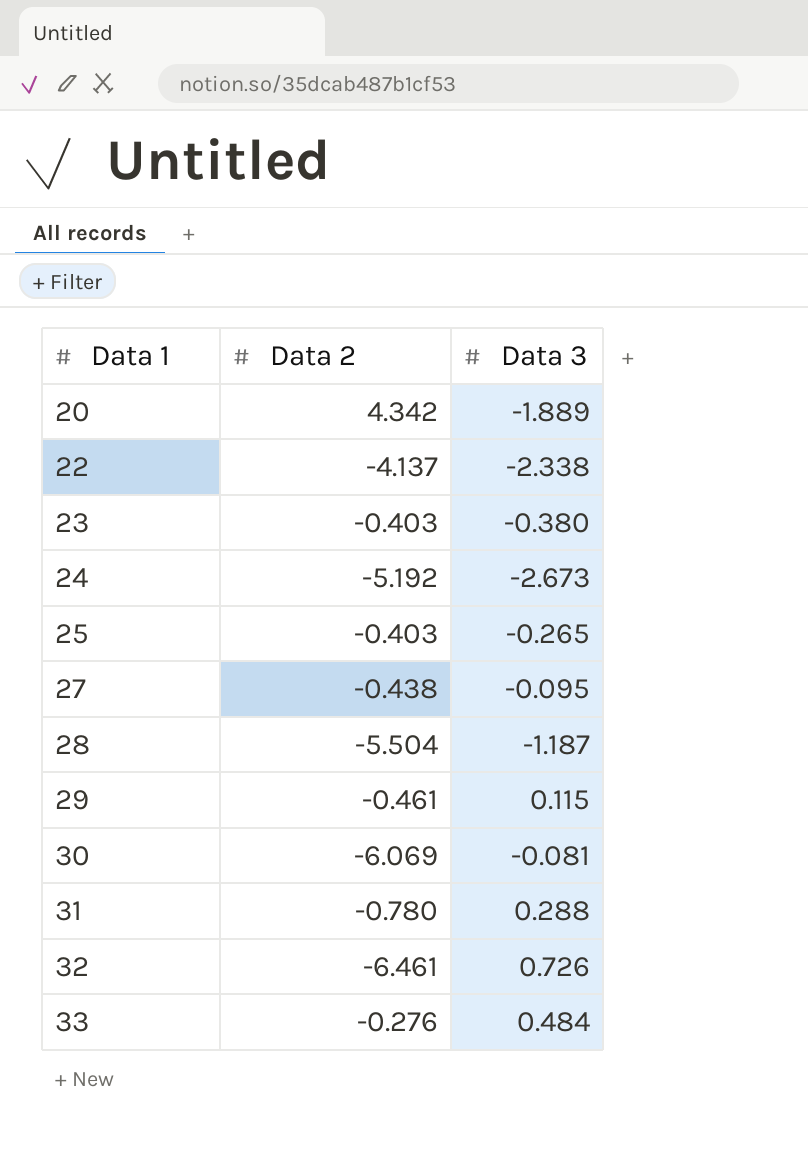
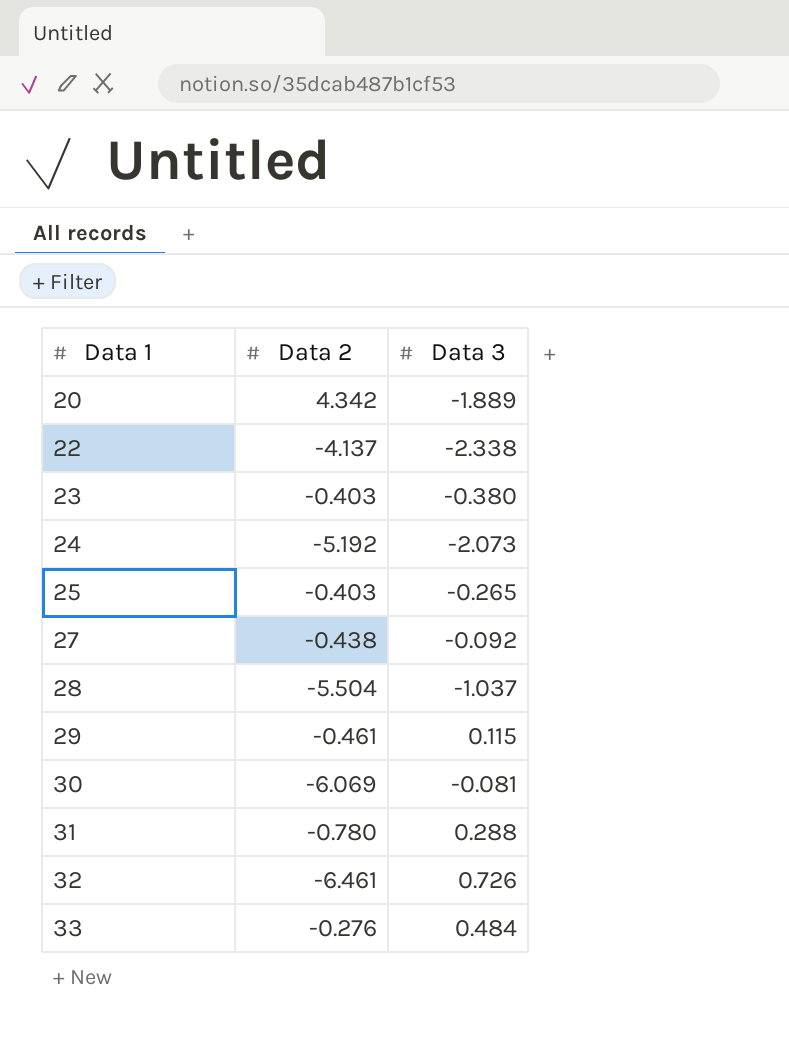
24 | Data 3: -2.673 -> -2.073
27 | Data 3: -0.095 -> -0.092
28 | Data 3: -1.187 -> -1.037

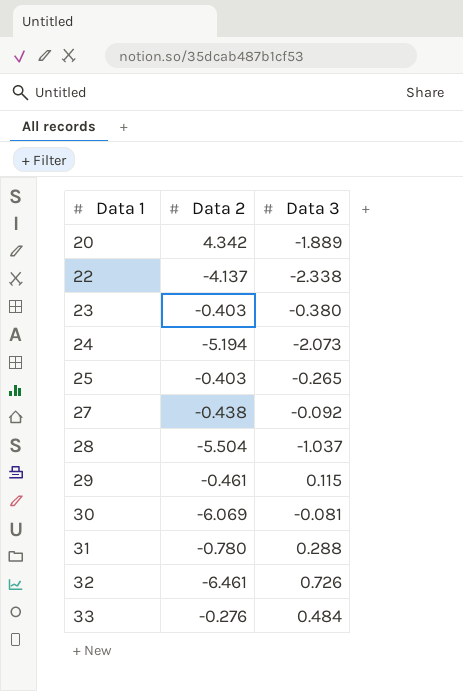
24 | Data 2: -5.192 -> -5.194

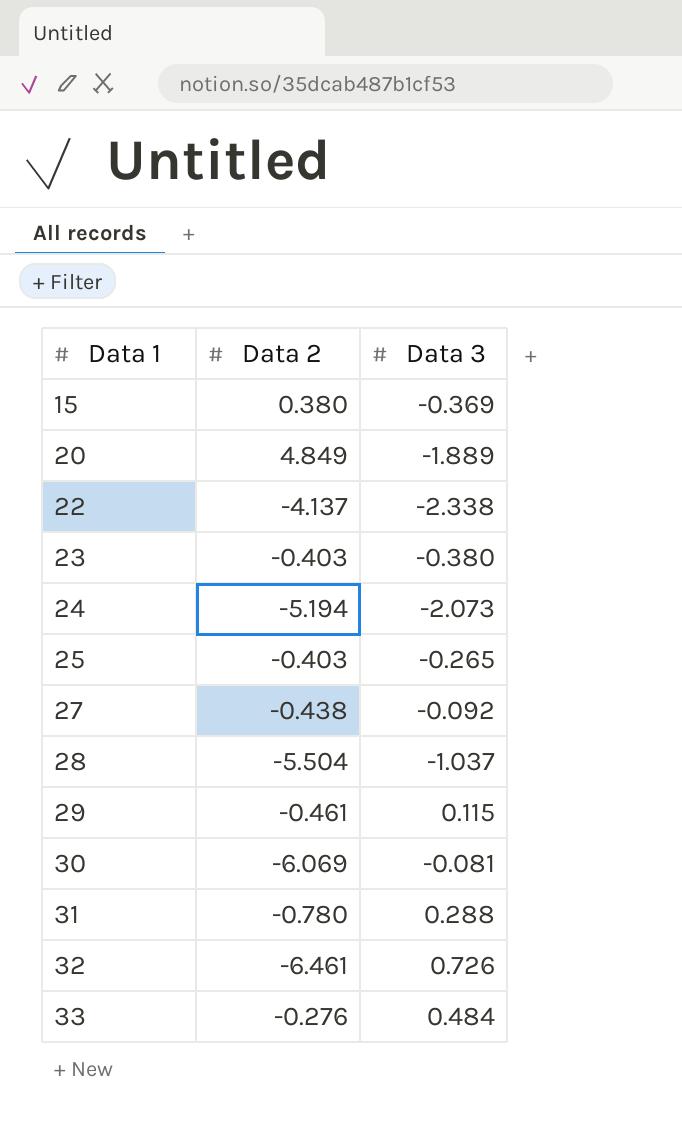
row 15: none -> 0.380 | -0.369
20 | Data 2: 4.342 -> 4.849

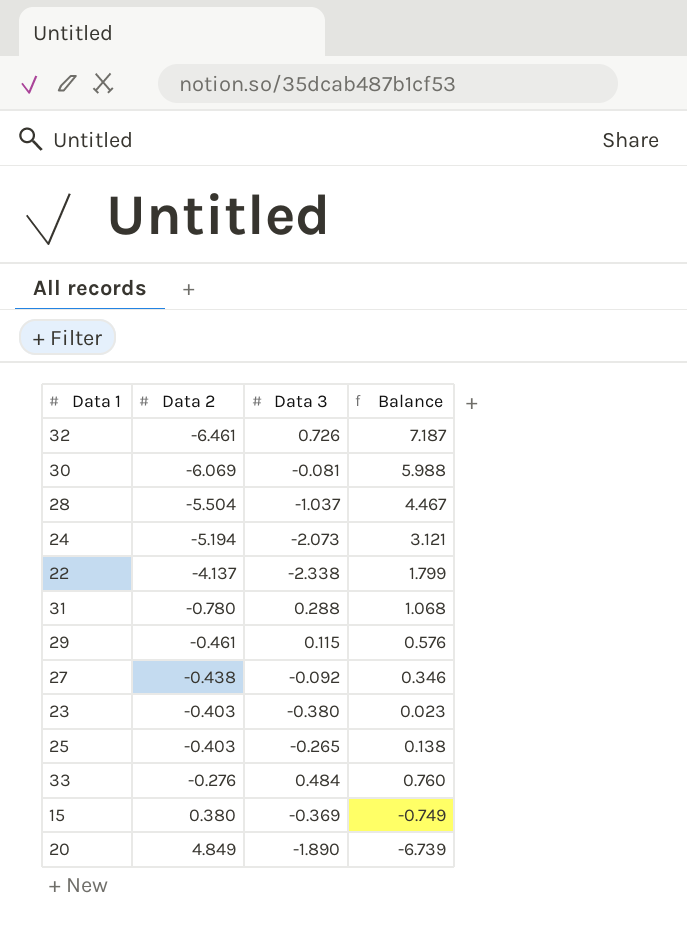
row order: Data 1 ascending -> Data 2 ascending
column Balance | formula: none -> [Data 3] - [Data 2]
20 | Data 3: -1.889 -> -1.890

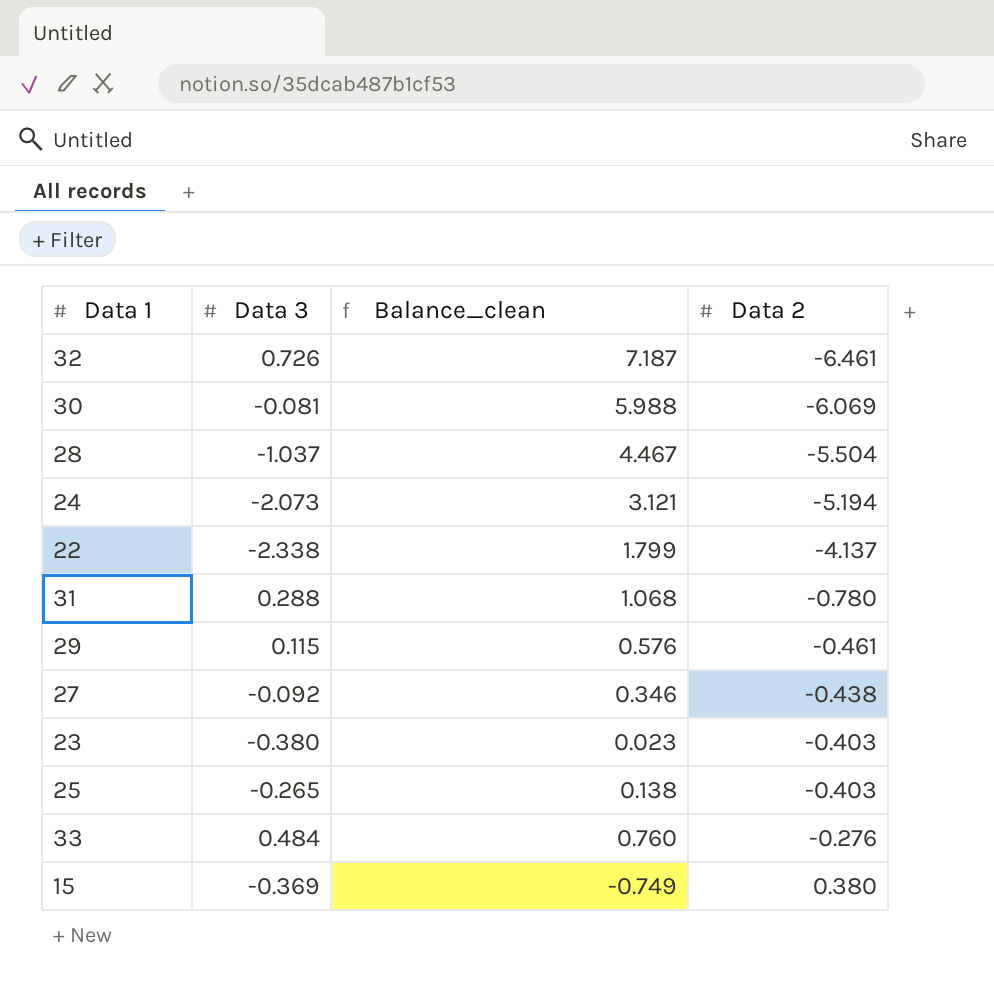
column name: Balance -> Balance_clean
column Data 2 | position: 2 -> 4
row 20: 4.849 | -1.890 | -6.739 -> none

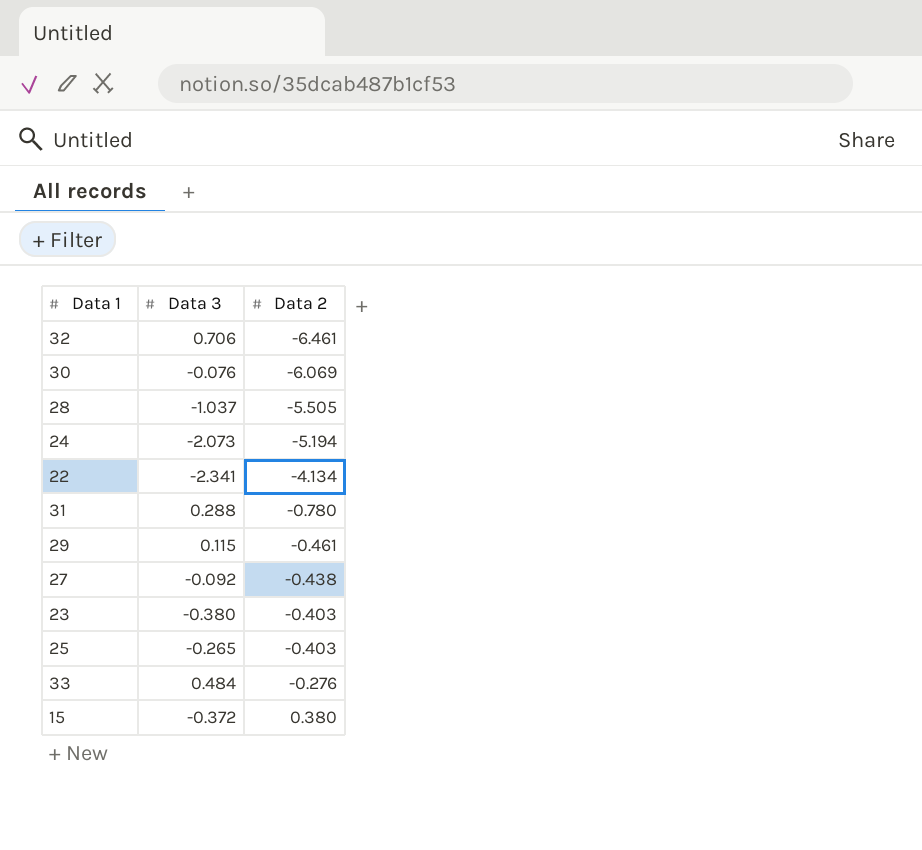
column Balance_clean | formula: [Data 3] - [Data 2] -> none
32 | Data 3: 0.726 -> 0.706
30 | Data 3: -0.081 -> -0.076
28 | Data 2: -5.504 -> -5.505
22 | Data 3: -2.338 -> -2.341
22 | Data 2: -4.137 -> -4.134
15 | Data 3: -0.369 -> -0.372

